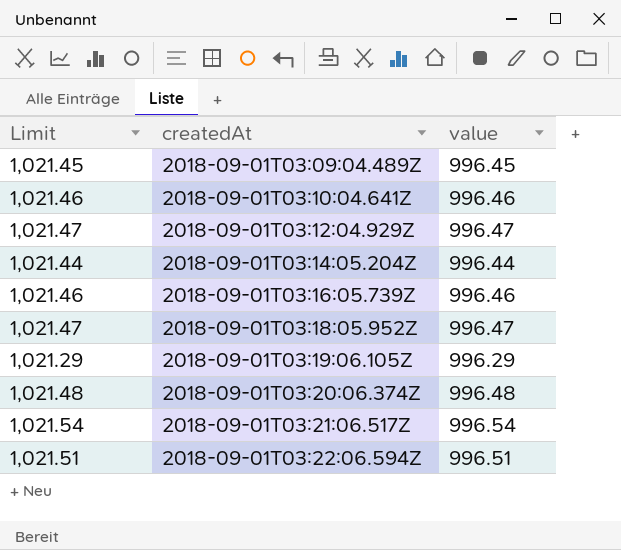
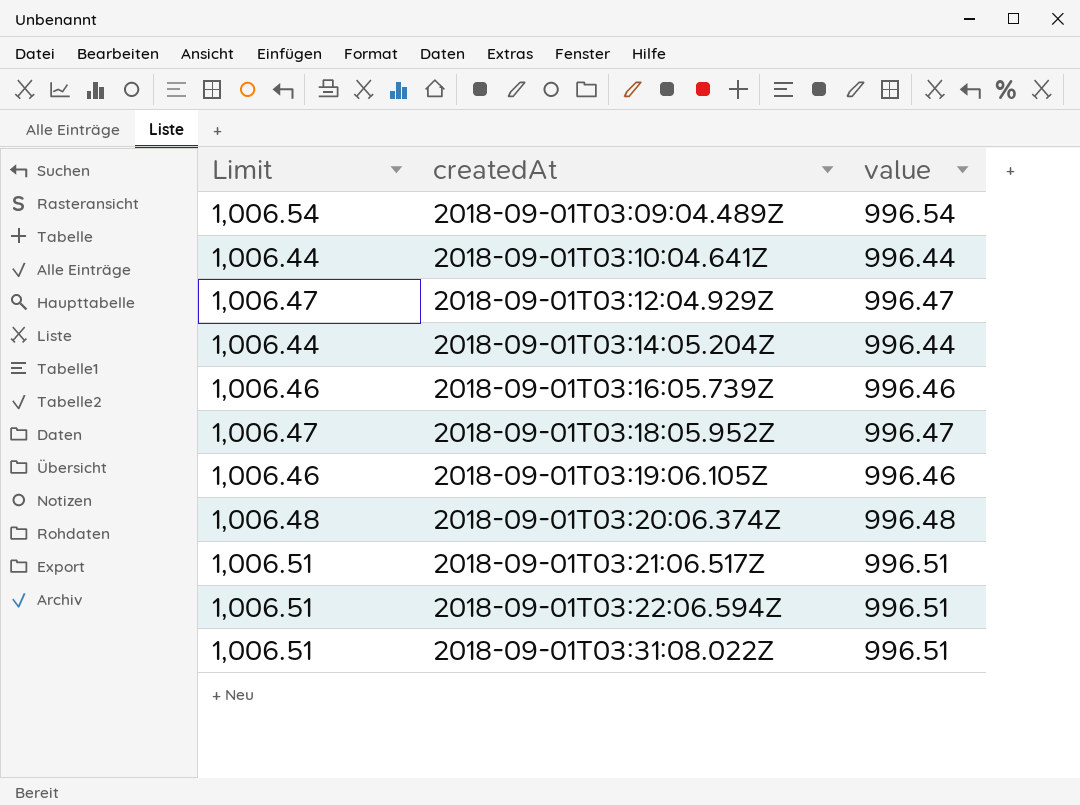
column Limit | formula: [value] + 25 -> [value] + 10
2018-09-01T03:09:04.489Z | value: 996.45 -> 996.54
2018-09-01T03:10:04.641Z | value: 996.46 -> 996.44
2018-09-01T03:19:06.105Z | value: 996.29 -> 996.46
2018-09-01T03:21:06.517Z | value: 996.54 -> 996.51
row 2018-09-01T03:31:08.022Z: none -> 1,006.51 | 996.51

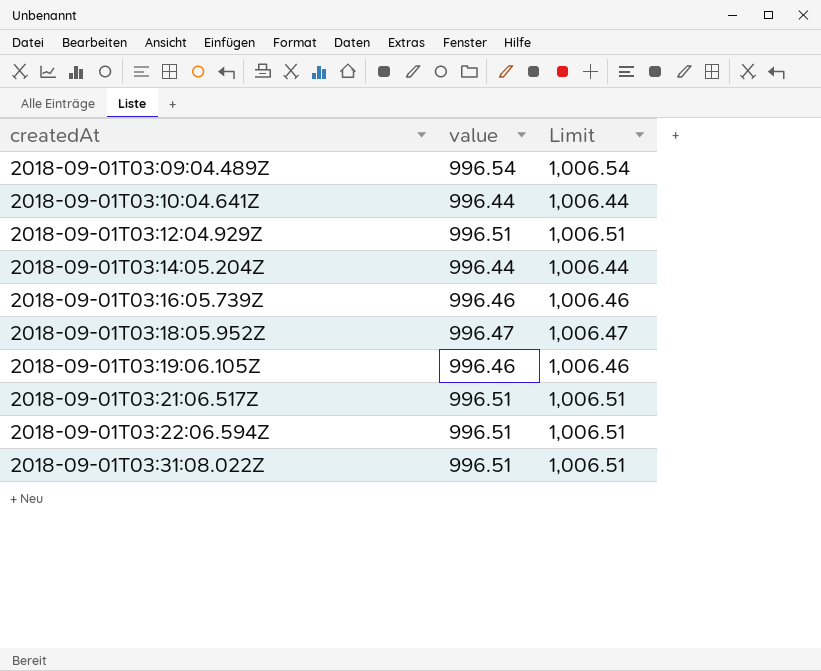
column Limit | position: 1 -> 3
row 2018-09-01T03:20:06.374Z: 1,006.48 | 996.48 -> none
2018-09-01T03:12:04.929Z | value: 996.47 -> 996.51
2018-09-01T03:12:04.929Z | Limit: 1,006.47 -> 1,006.51

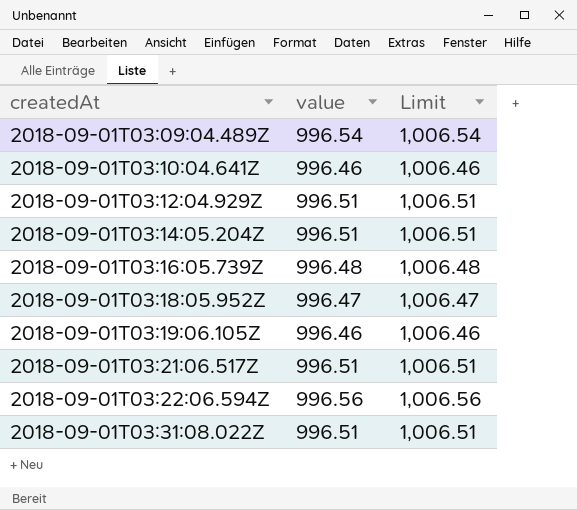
2018-09-01T03:10:04.641Z | value: 996.44 -> 996.46
2018-09-01T03:10:04.641Z | Limit: 1,006.44 -> 1,006.46
2018-09-01T03:14:05.204Z | value: 996.44 -> 996.51
2018-09-01T03:14:05.204Z | Limit: 1,006.44 -> 1,006.51
2018-09-01T03:16:05.739Z | value: 996.46 -> 996.48
2018-09-01T03:16:05.739Z | Limit: 1,006.46 -> 1,006.48
2018-09-01T03:22:06.594Z | value: 996.51 -> 996.56
2018-09-01T03:22:06.594Z | Limit: 1,006.51 -> 1,006.56

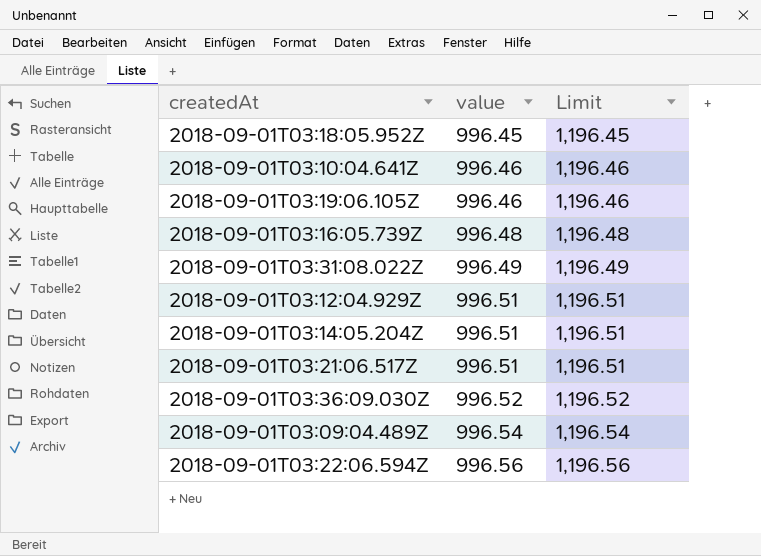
row order: createdAt ascending -> value ascending
column Limit | formula: [value] + 10 -> [value] + 200
2018-09-01T03:18:05.952Z | value: 996.47 -> 996.45
2018-09-01T03:31:08.022Z | value: 996.51 -> 996.49
row 2018-09-01T03:36:09.030Z: none -> 996.52 | 1,196.52

